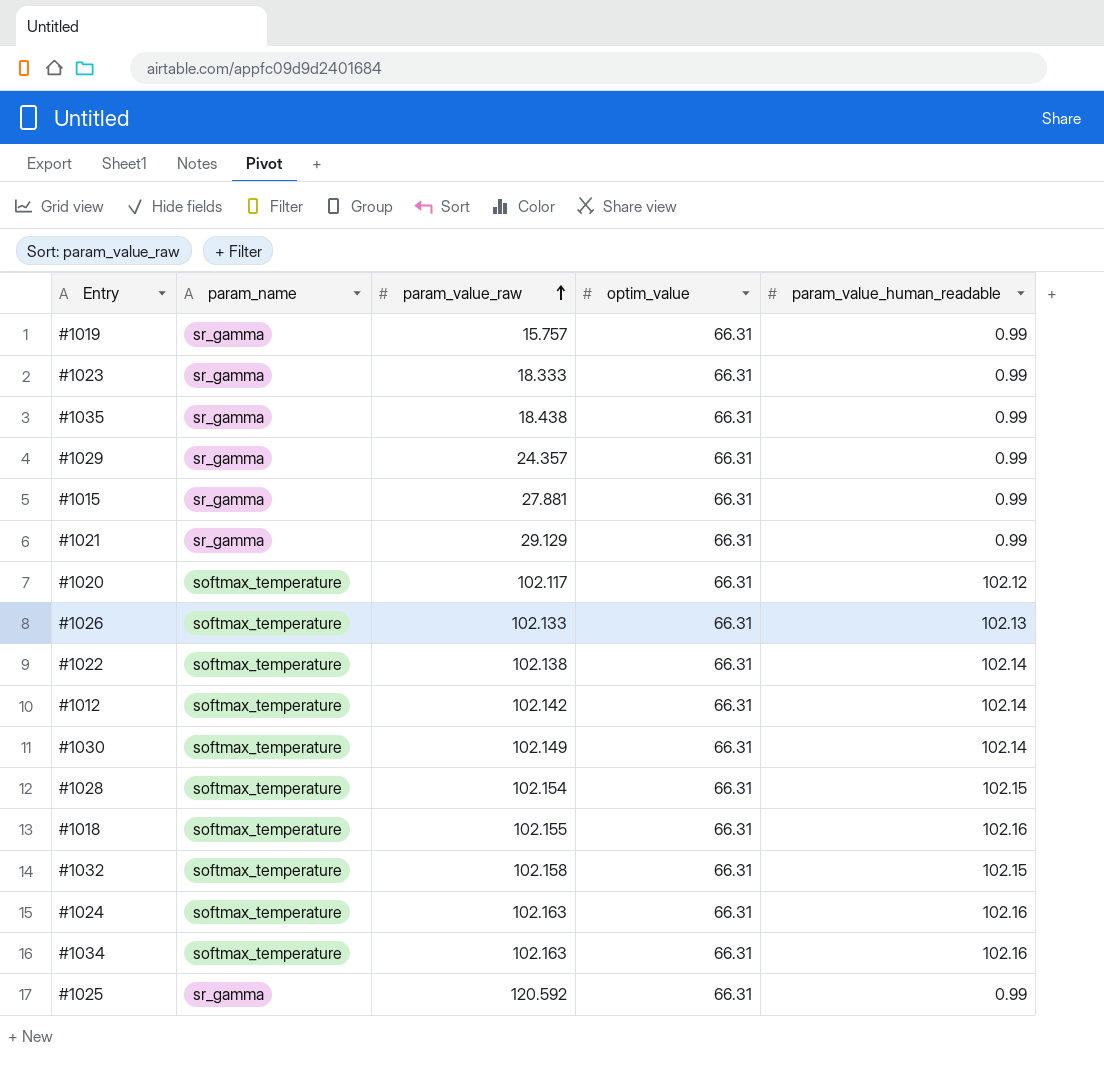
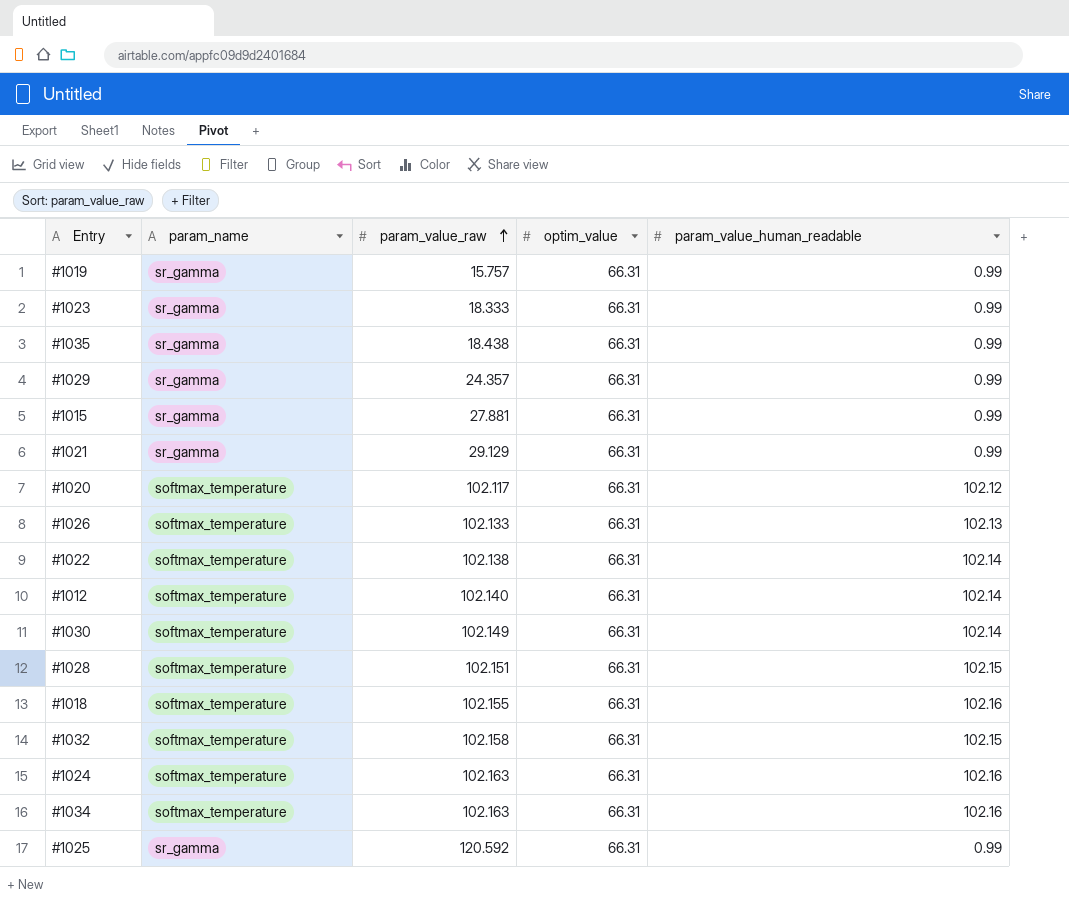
#1012 | param_value_raw: 102.142 -> 102.140
#1028 | param_value_raw: 102.154 -> 102.151

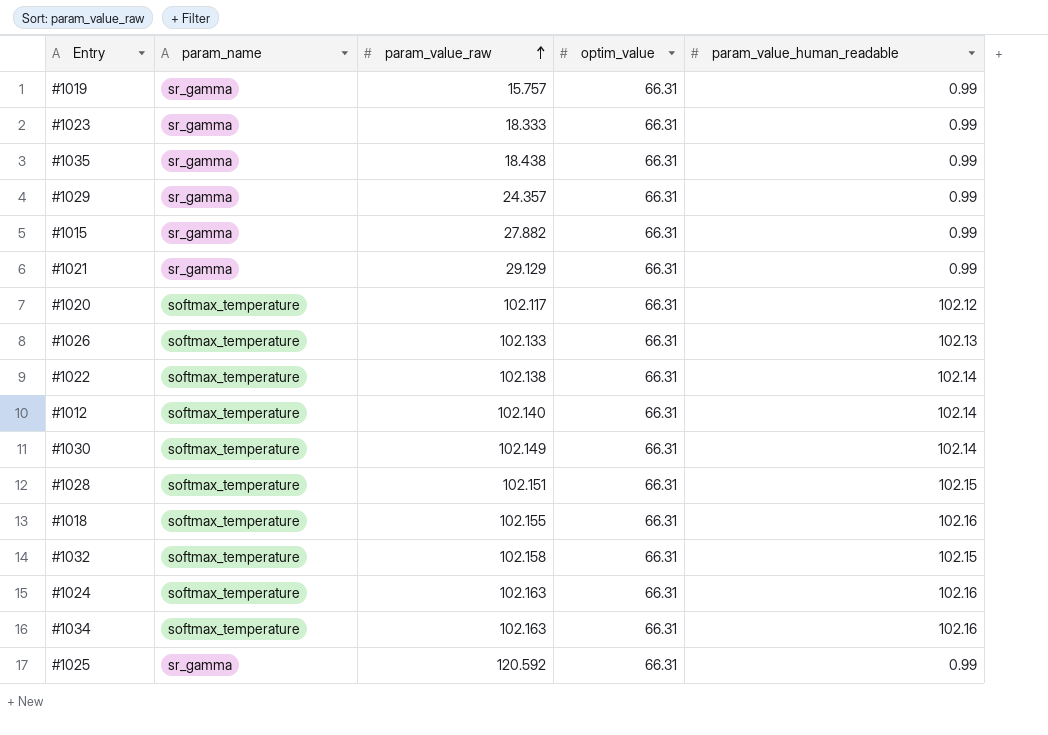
#1015 | param_value_raw: 27.881 -> 27.882

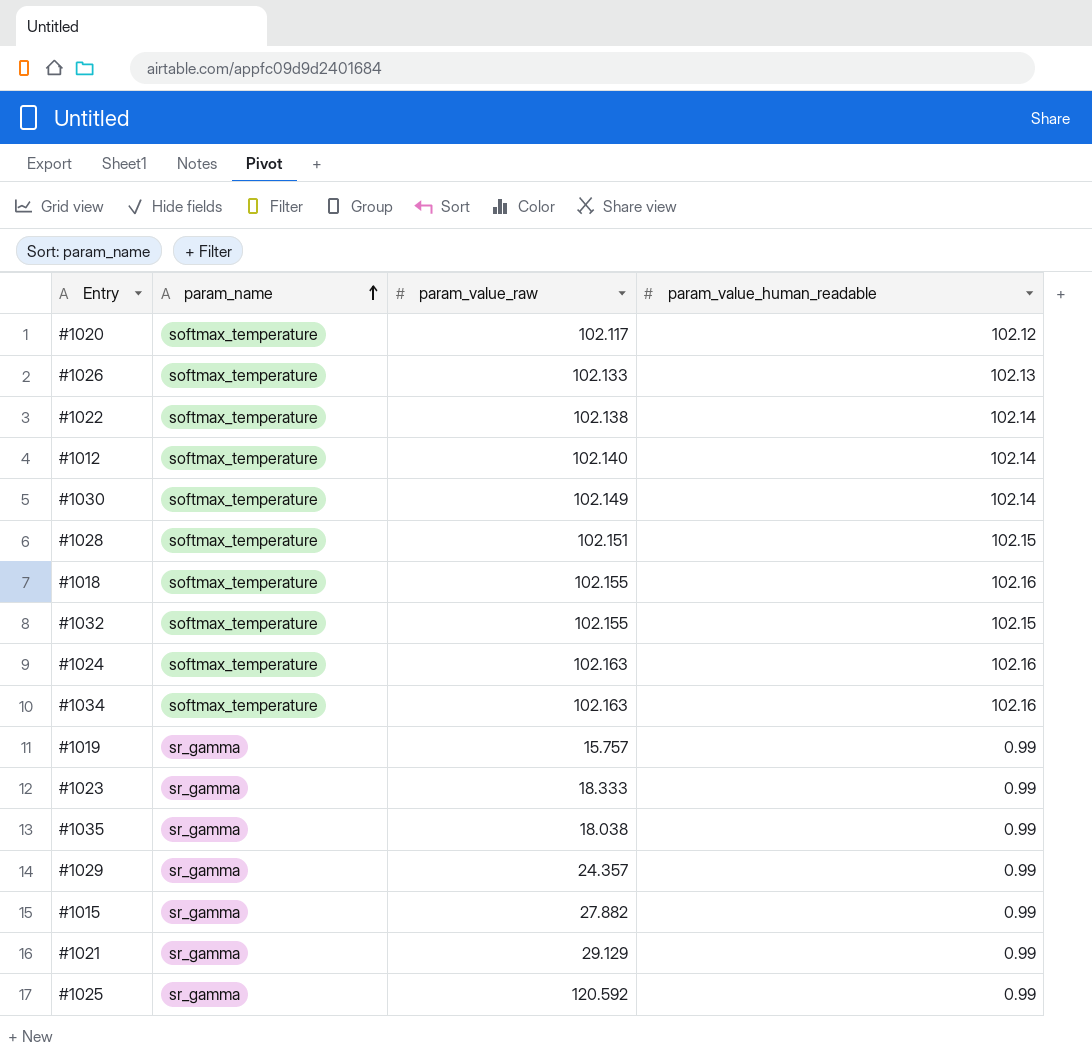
row order: param_value_raw ascending -> param_name ascending
column optim_value | position: 4 -> none
#1032 | param_value_raw: 102.158 -> 102.155
#1035 | param_value_raw: 18.438 -> 18.038

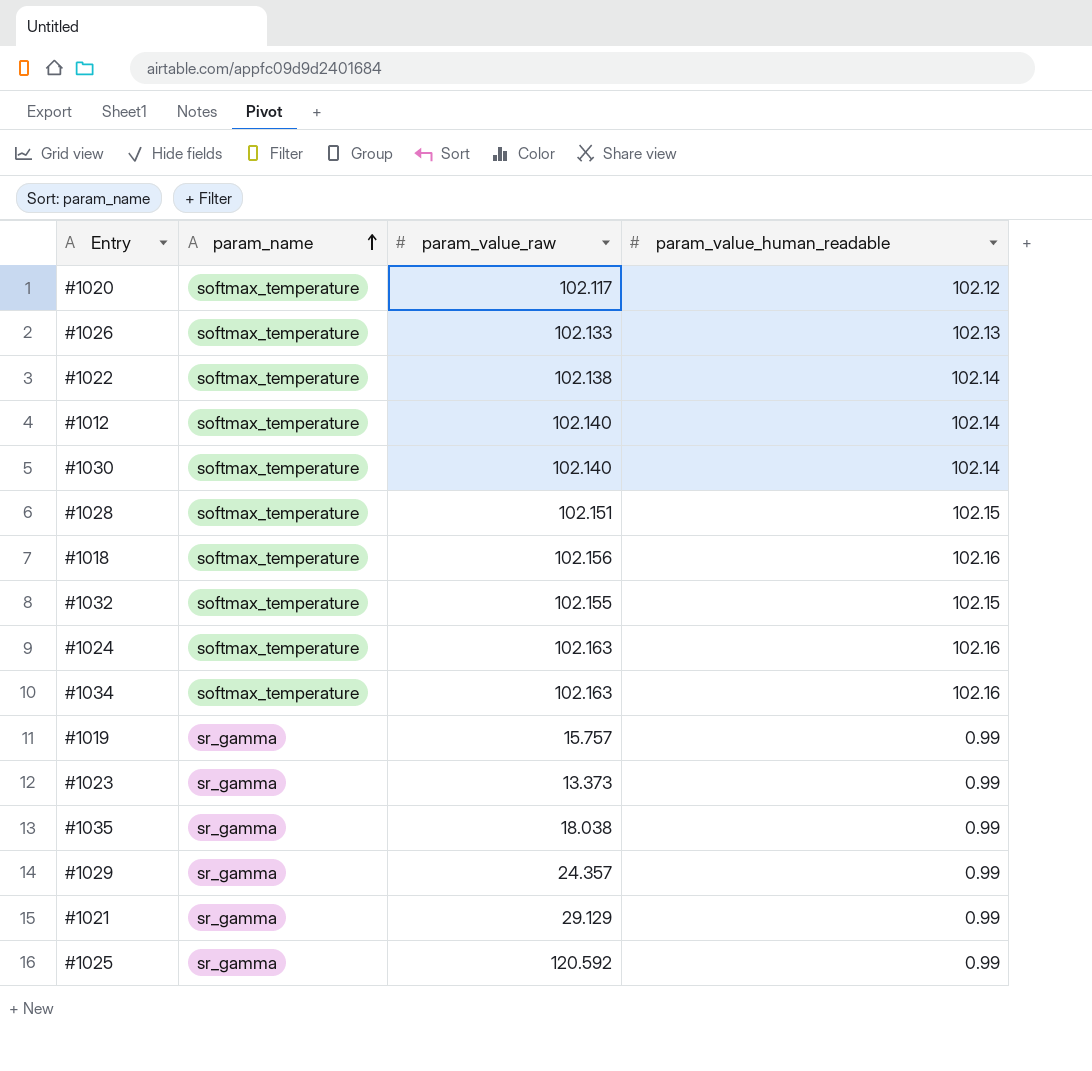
row #1015: sr_gamma | 27.882 | 0.99 -> none
#1030 | param_value_raw: 102.149 -> 102.140
#1018 | param_value_raw: 102.155 -> 102.156
#1023 | param_value_raw: 18.333 -> 13.373

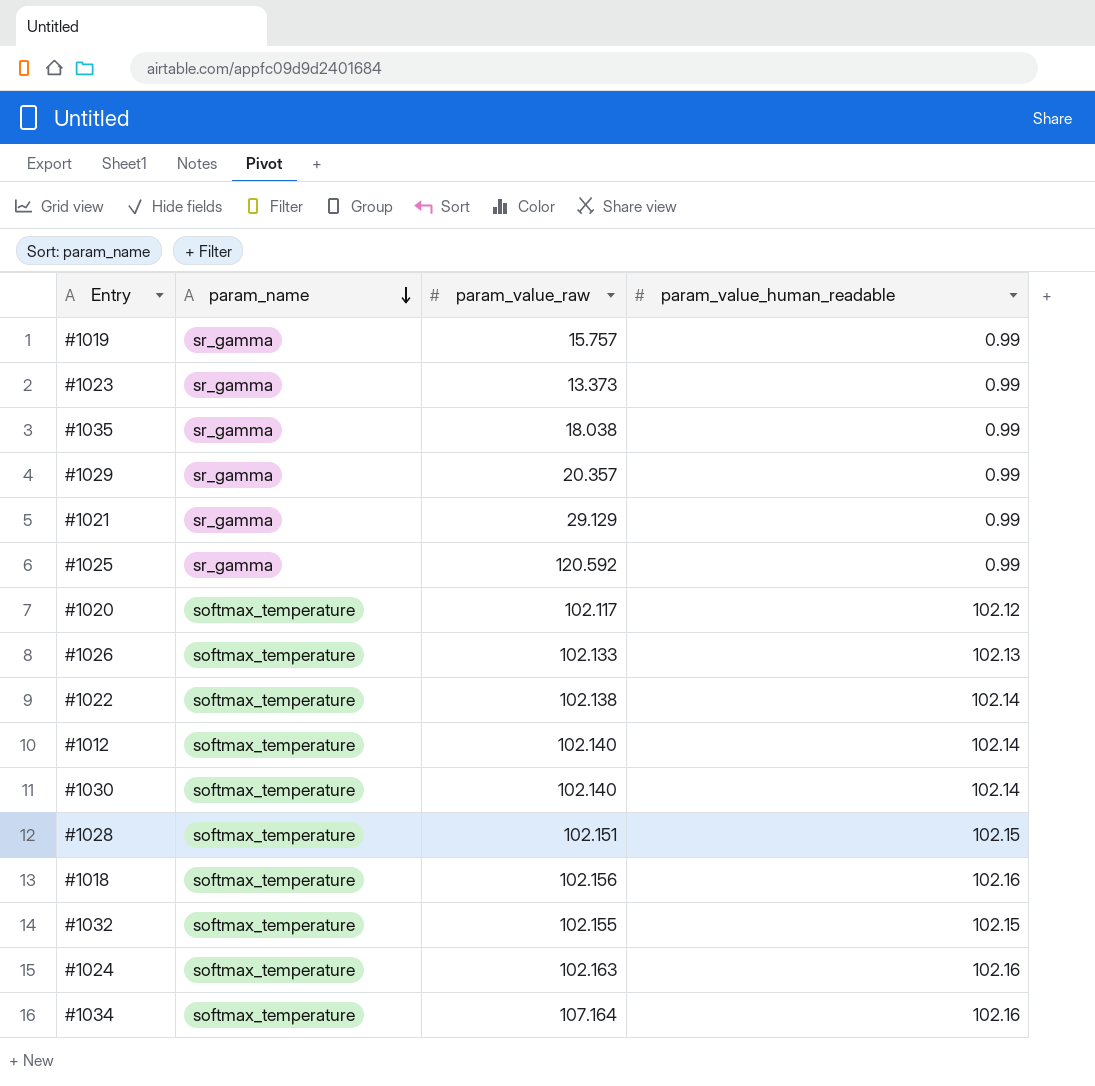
row order: param_name ascending -> param_name descending
#1029 | param_value_raw: 24.357 -> 20.357
#1034 | param_value_raw: 102.163 -> 107.164

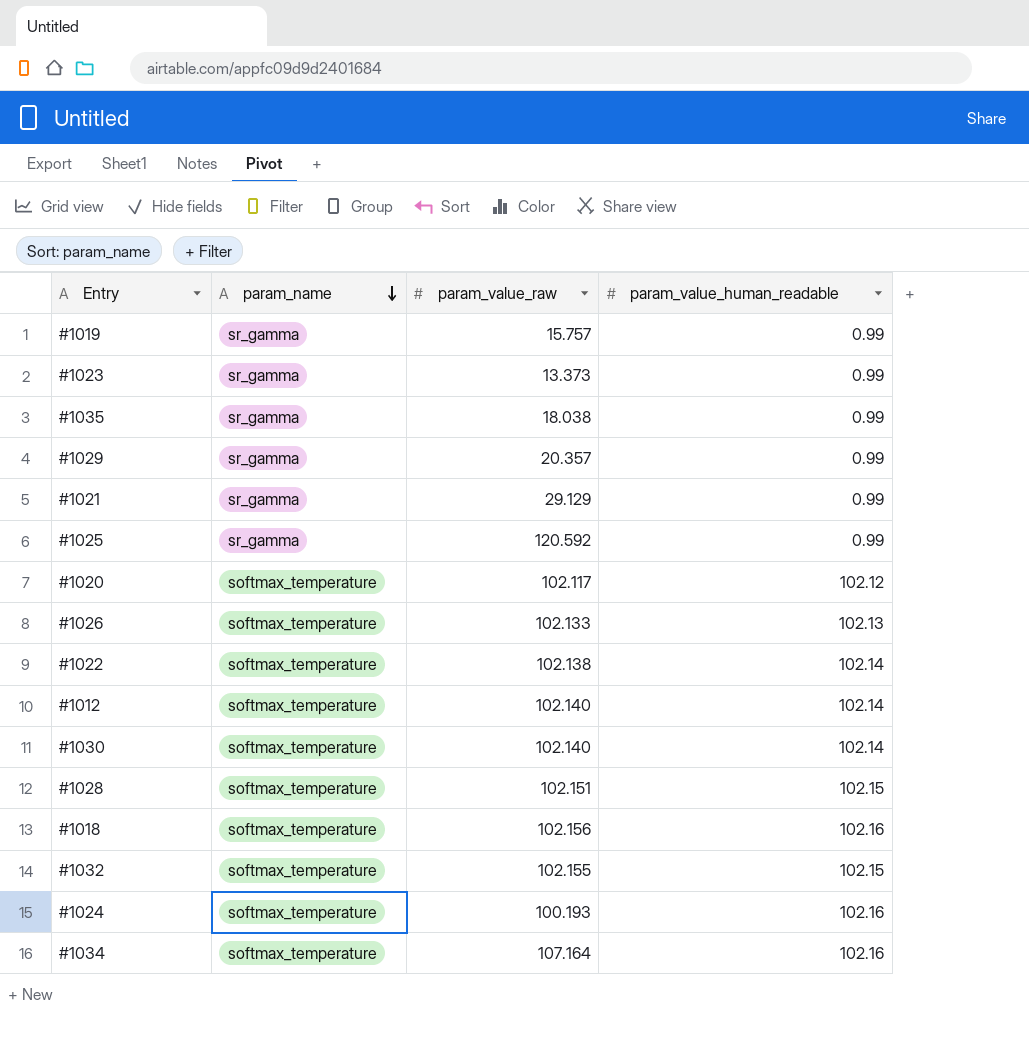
#1024 | param_value_raw: 102.163 -> 100.193

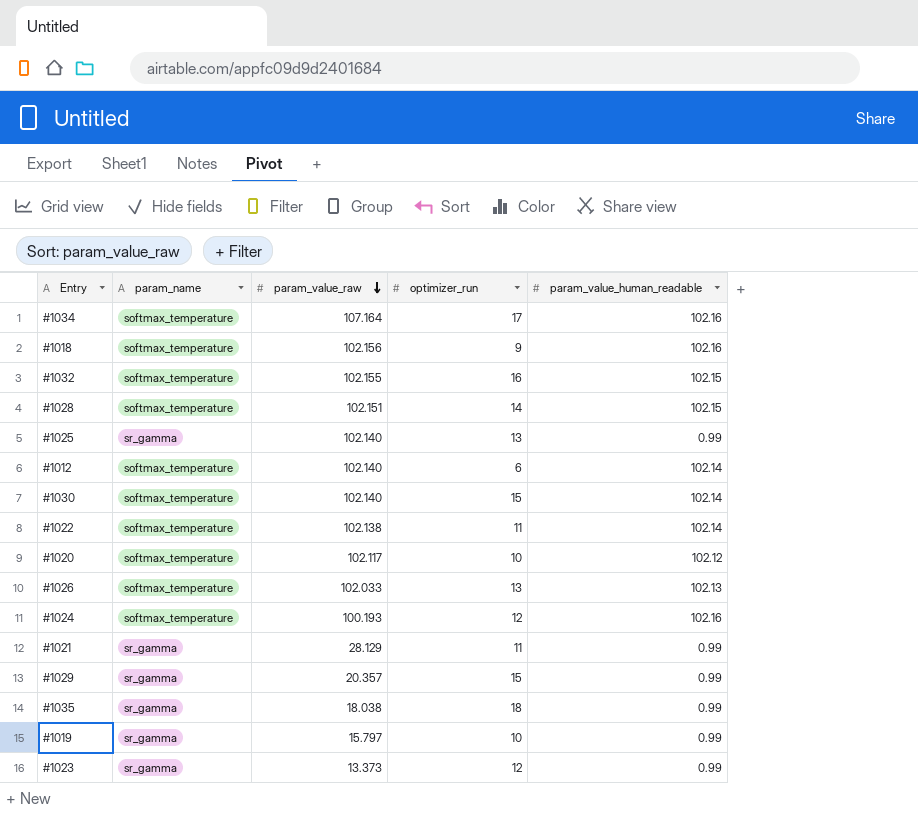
row order: param_name descending -> param_value_raw descending
column optimizer_run | position: none -> 4
#1025 | param_value_raw: 120.592 -> 102.140
#1026 | param_value_raw: 102.133 -> 102.033
#1021 | param_value_raw: 29.129 -> 28.129
#1019 | param_value_raw: 15.757 -> 15.797

